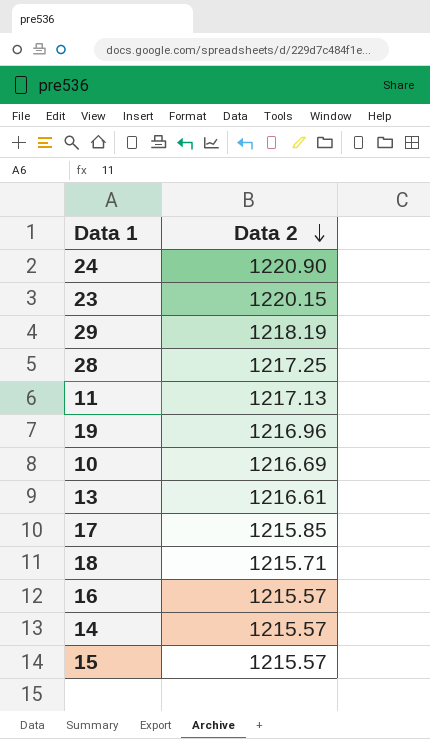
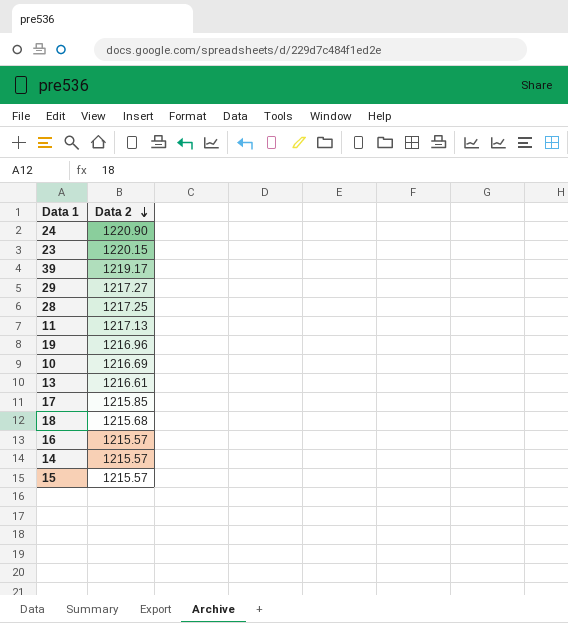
row 39: none -> 1219.17
29 | Data 2: 1218.19 -> 1217.27
18 | Data 2: 1215.71 -> 1215.68

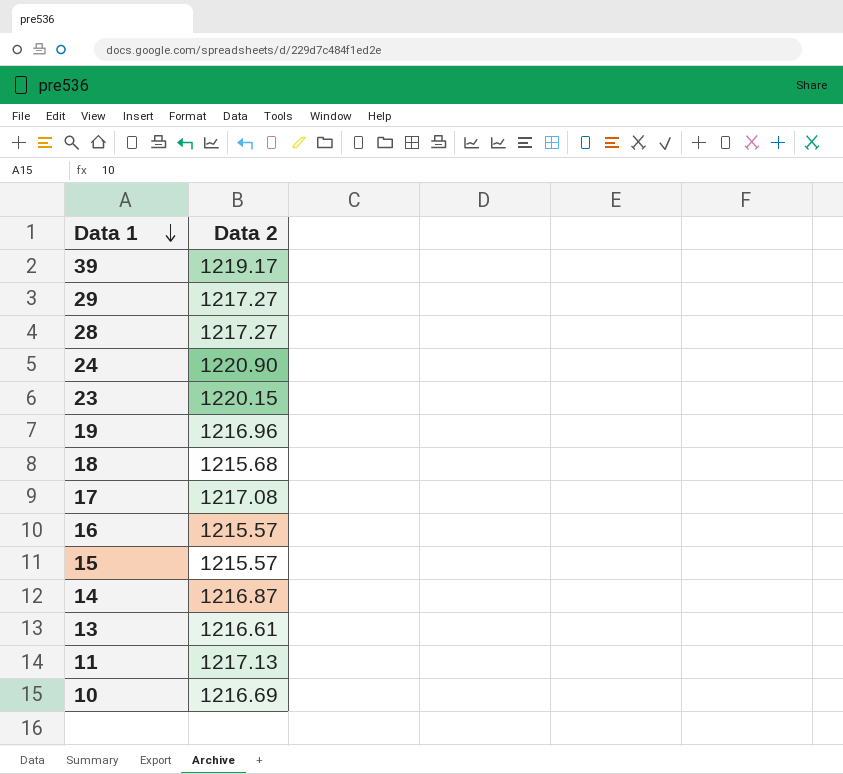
row order: Data 2 descending -> Data 1 descending
28 | Data 2: 1217.25 -> 1217.27
17 | Data 2: 1215.85 -> 1217.08
14 | Data 2: 1215.57 -> 1216.87

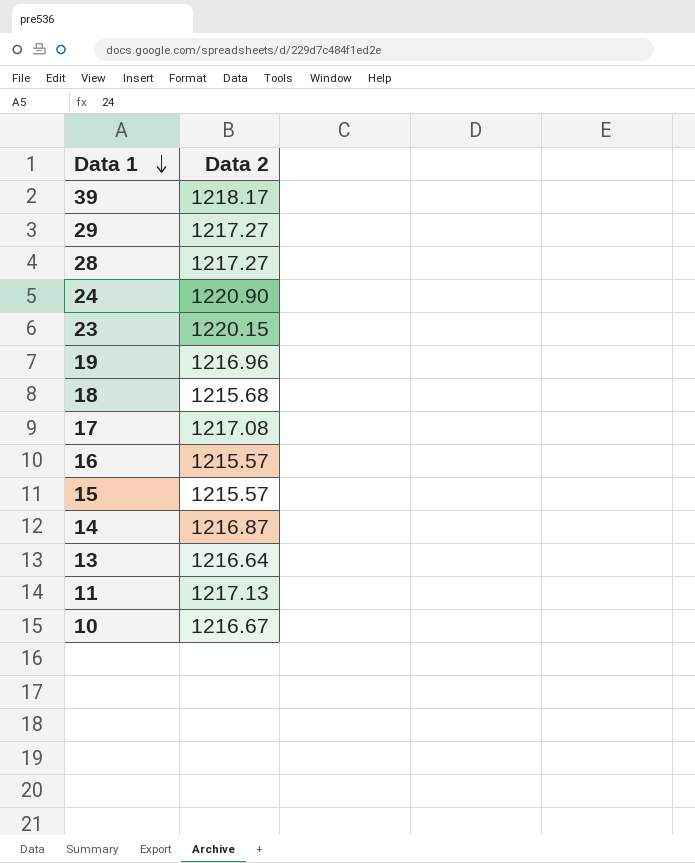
39 | Data 2: 1219.17 -> 1218.17
13 | Data 2: 1216.61 -> 1216.64
10 | Data 2: 1216.69 -> 1216.67

